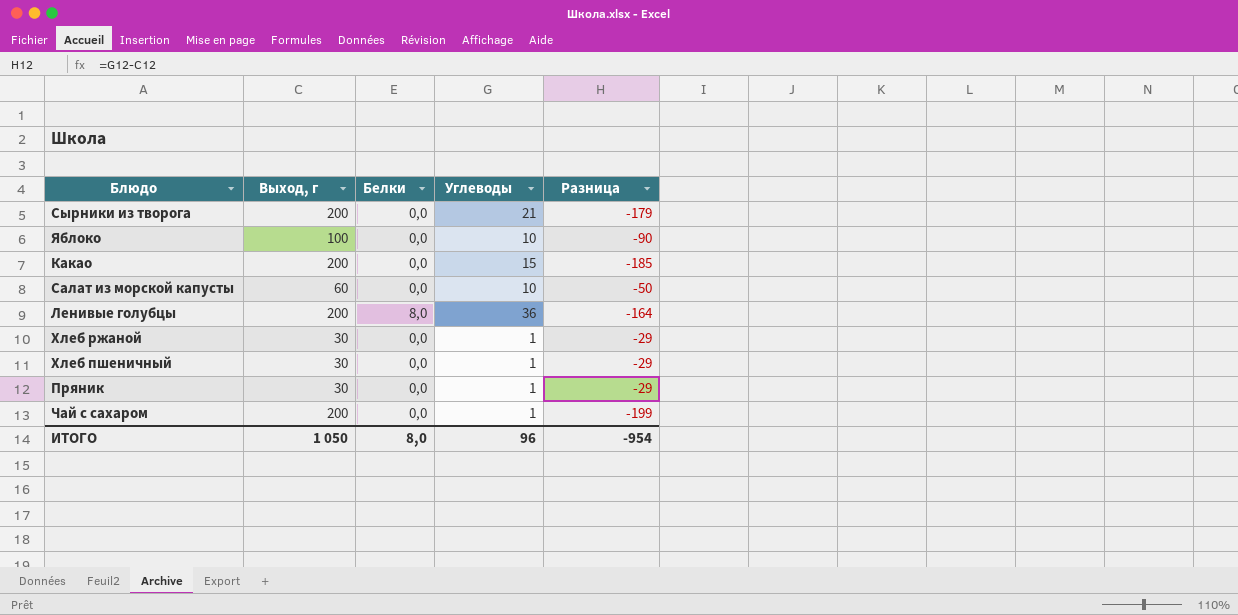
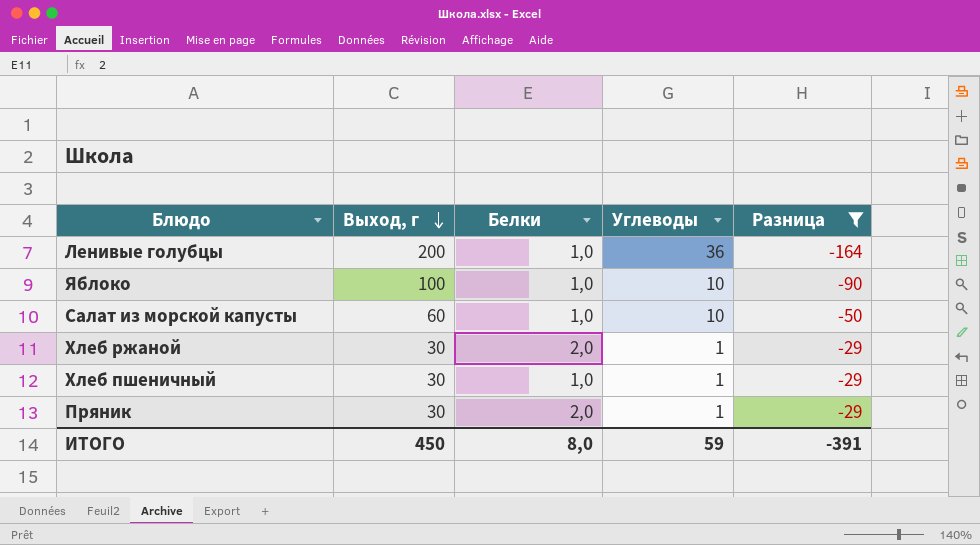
filter: none -> Разница >= -164
row order: none -> Выход, г descending
Ленивые голубцы | Белки: 8,0 -> 1,0
Яблоко | Белки: 0,0 -> 1,0
Салат из морской капусты | Белки: 0,0 -> 1,0
Хлеб ржаной | Белки: 0,0 -> 2,0
Хлеб пшеничный | Белки: 0,0 -> 1,0
Пряник | Белки: 0,0 -> 2,0
ИТОГО | Выход, г: 1 050 -> 450
ИТОГО | Углеводы: 96 -> 59
ИТОГО | Разница: -954 -> -391

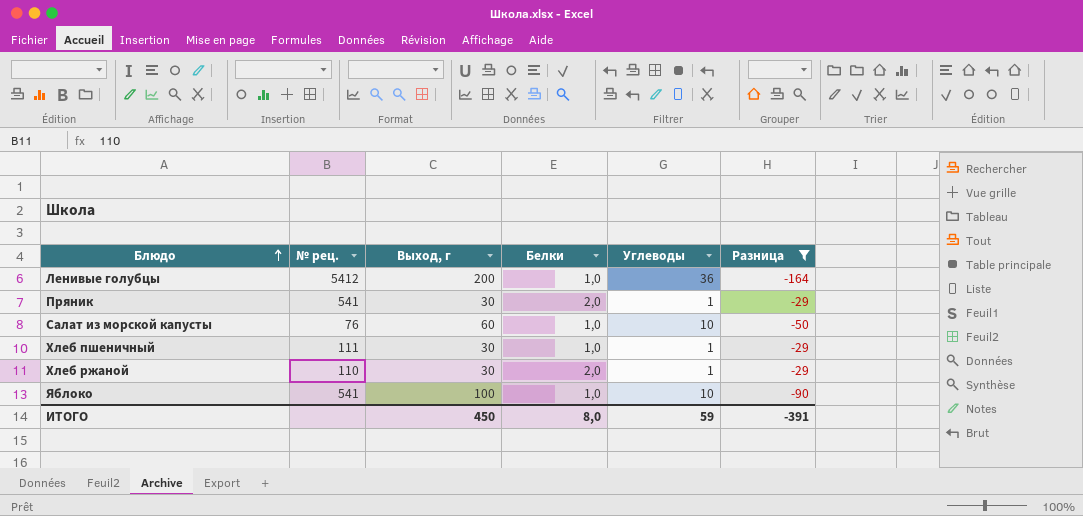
row order: Выход, г descending -> Блюдо ascending
column № рец. | position: none -> 2

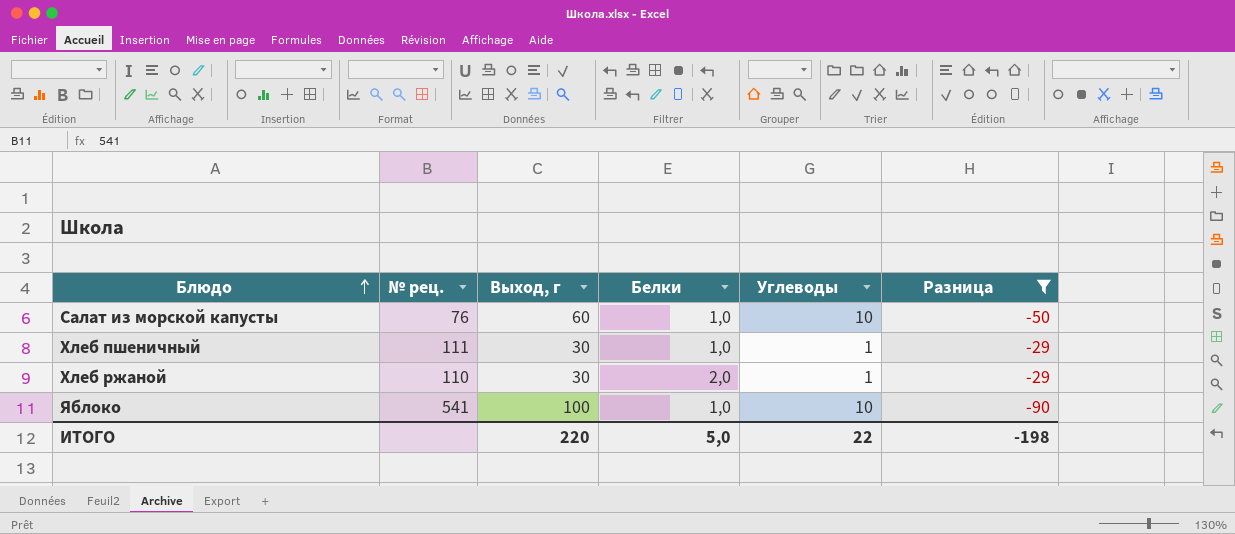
row Ленивые голубцы: 5412 | 200 | 1,0 | 36 | -164 -> none
row Пряник: 541 | 30 | 2,0 | 1 | -29 -> none
ИТОГО | Выход, г: 450 -> 220
ИТОГО | Белки: 8,0 -> 5,0
ИТОГО | Углеводы: 59 -> 22
ИТОГО | Разница: -391 -> -198

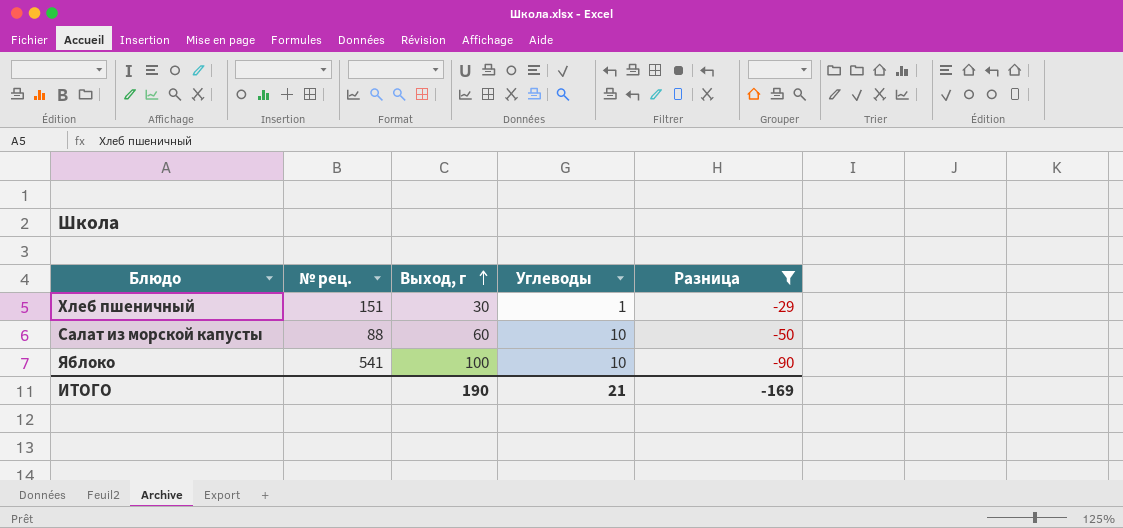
row order: Блюдо ascending -> Выход, г ascending
column Белки | position: 4 -> none
row Хлеб ржаной: 110 | 30 | 2,0 | 1 | -29 -> none
Хлеб пшеничный | № рец.: 111 -> 151
Салат из морской капусты | № рец.: 76 -> 88
ИТОГО | Выход, г: 220 -> 190
ИТОГО | Углеводы: 22 -> 21
ИТОГО | Разница: -198 -> -169

